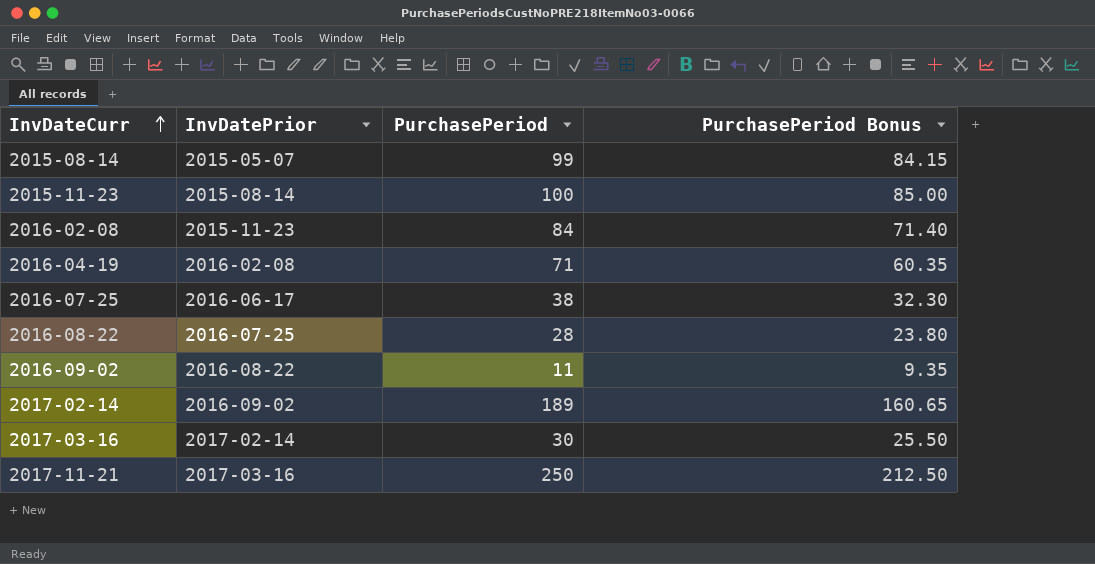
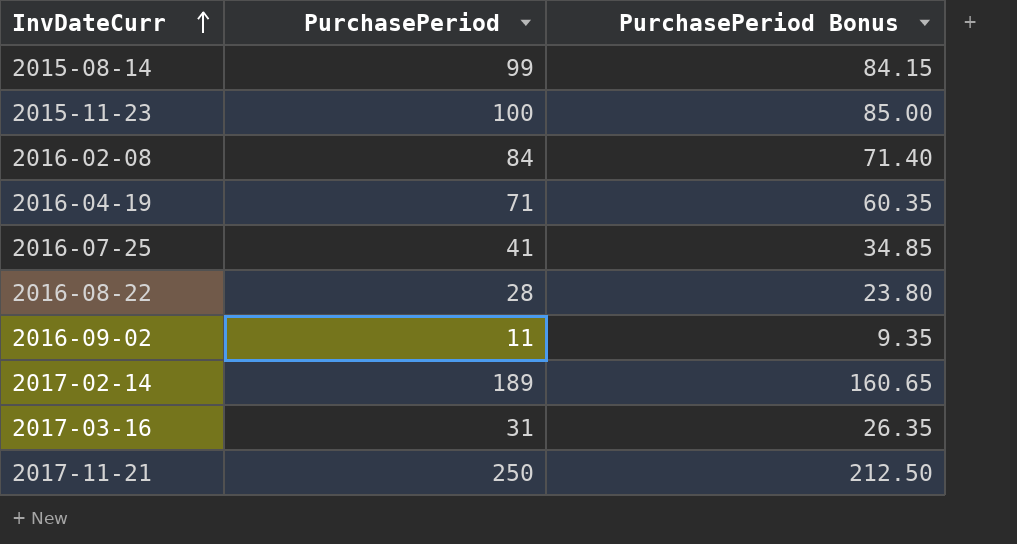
column InvDatePrior | position: 2 -> none
2016-07-25 | PurchasePeriod: 38 -> 41
2016-07-25 | PurchasePeriod Bonus: 32.30 -> 34.85
2017-03-16 | PurchasePeriod: 30 -> 31
2017-03-16 | PurchasePeriod Bonus: 25.50 -> 26.35

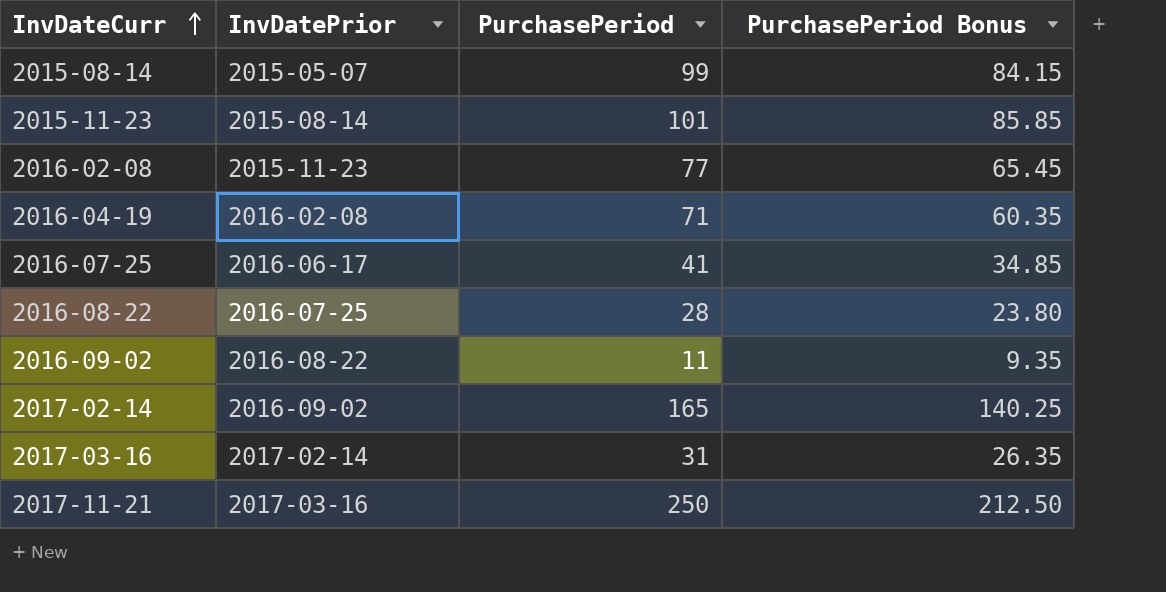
column InvDatePrior | position: none -> 2
2015-11-23 | PurchasePeriod: 100 -> 101
2015-11-23 | PurchasePeriod Bonus: 85.00 -> 85.85
2016-02-08 | PurchasePeriod: 84 -> 77
2016-02-08 | PurchasePeriod Bonus: 71.40 -> 65.45
2017-02-14 | PurchasePeriod: 189 -> 165
2017-02-14 | PurchasePeriod Bonus: 160.65 -> 140.25

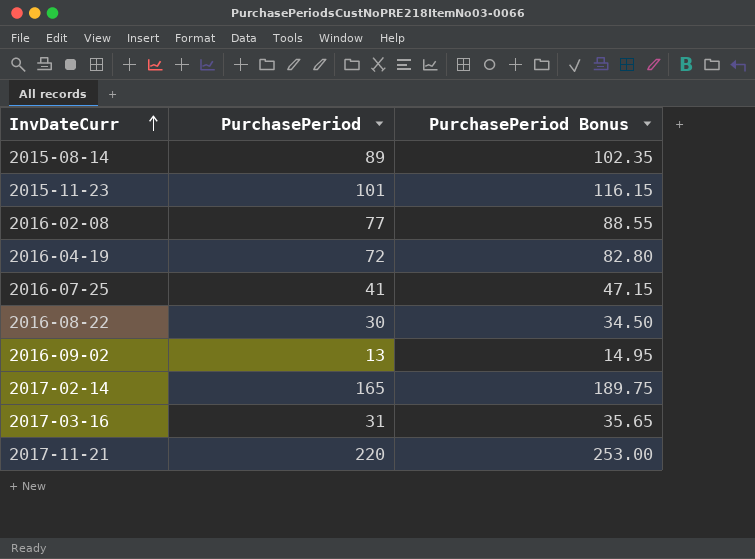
column InvDatePrior | position: 2 -> none
column PurchasePeriod Bonus | formula: [PurchasePeriod] * 0.85 -> [PurchasePeriod] * 1.15
2015-08-14 | PurchasePeriod: 99 -> 89
2016-04-19 | PurchasePeriod: 71 -> 72
2016-08-22 | PurchasePeriod: 28 -> 30
2016-09-02 | PurchasePeriod: 11 -> 13
2017-11-21 | PurchasePeriod: 250 -> 220

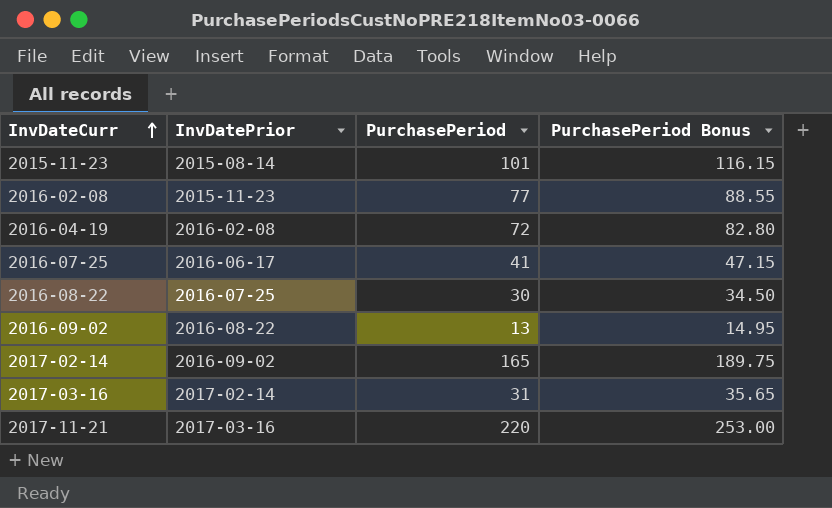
column InvDatePrior | position: none -> 2
row 2015-08-14: 89 | 102.35 -> none

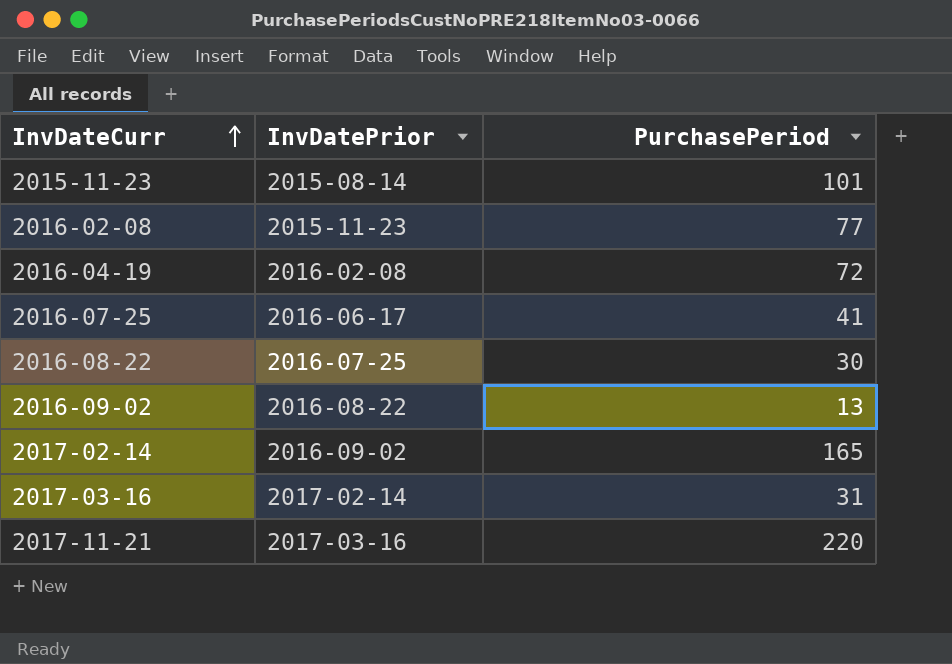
column PurchasePeriod Bonus | formula: [PurchasePeriod] * 1.15 -> none

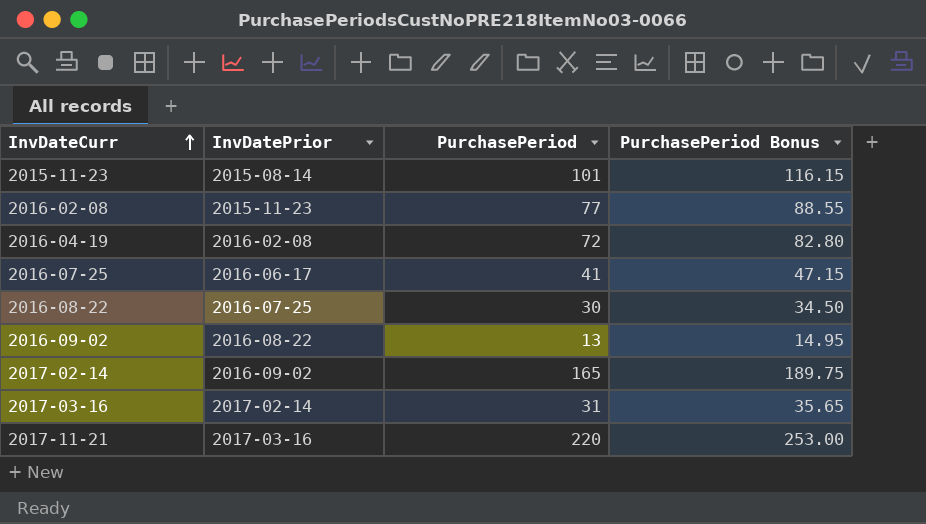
column PurchasePeriod Bonus | formula: none -> [PurchasePeriod] * 1.15

